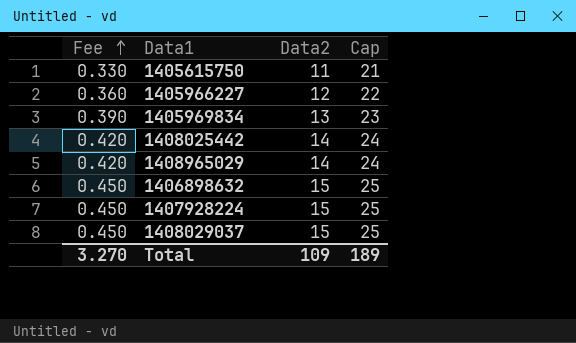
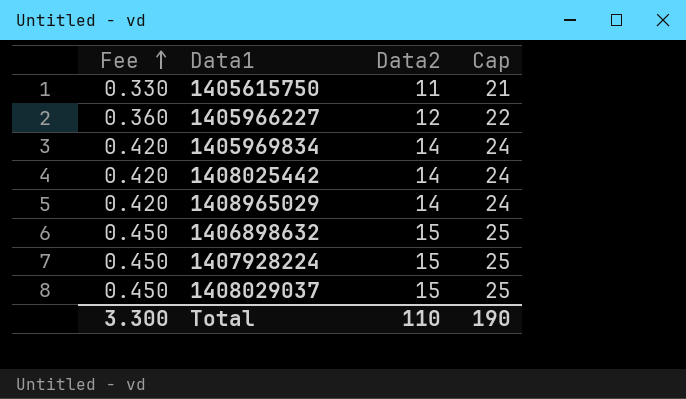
1405969834 | Fee: 0.390 -> 0.420
1405969834 | Data2: 13 -> 14
1405969834 | Cap: 23 -> 24
Total | Fee: 3.270 -> 3.300
Total | Data2: 109 -> 110
Total | Cap: 189 -> 190

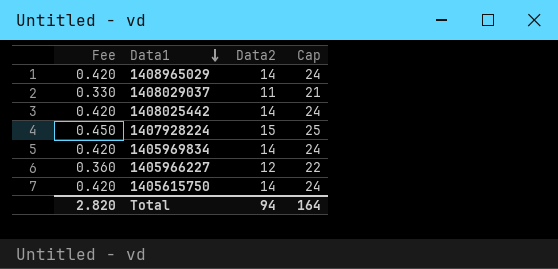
row order: Fee ascending -> Data1 descending
row 1406898632: 0.450 | 15 | 25 -> none
1408029037 | Fee: 0.450 -> 0.330
1408029037 | Data2: 15 -> 11
1408029037 | Cap: 25 -> 21
1405615750 | Fee: 0.330 -> 0.420
1405615750 | Data2: 11 -> 14
1405615750 | Cap: 21 -> 24
Total | Fee: 3.300 -> 2.820
Total | Data2: 110 -> 94
Total | Cap: 190 -> 164

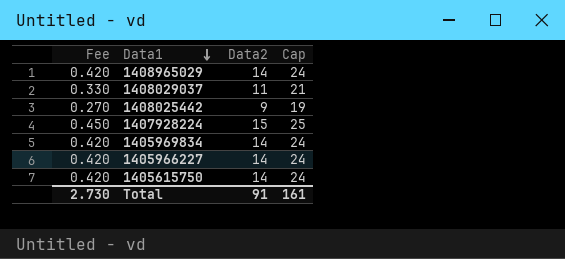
1408025442 | Fee: 0.420 -> 0.270
1408025442 | Data2: 14 -> 9
1408025442 | Cap: 24 -> 19
1405966227 | Fee: 0.360 -> 0.420
1405966227 | Data2: 12 -> 14
1405966227 | Cap: 22 -> 24
Total | Fee: 2.820 -> 2.730
Total | Data2: 94 -> 91
Total | Cap: 164 -> 161

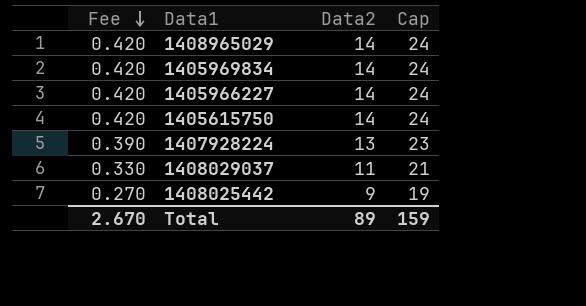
row order: Data1 descending -> Fee descending
1407928224 | Fee: 0.450 -> 0.390
1407928224 | Data2: 15 -> 13
1407928224 | Cap: 25 -> 23
Total | Fee: 2.730 -> 2.670
Total | Data2: 91 -> 89
Total | Cap: 161 -> 159

